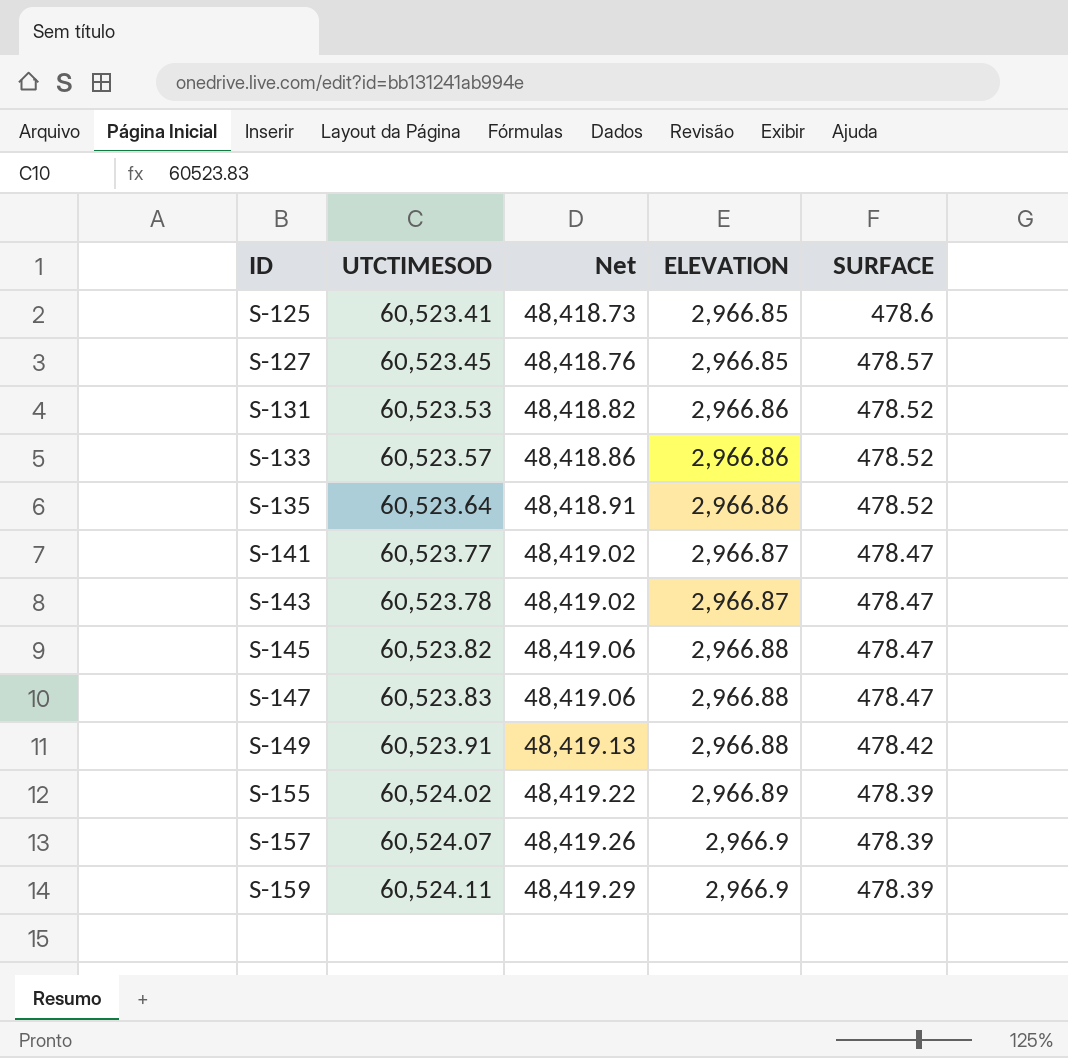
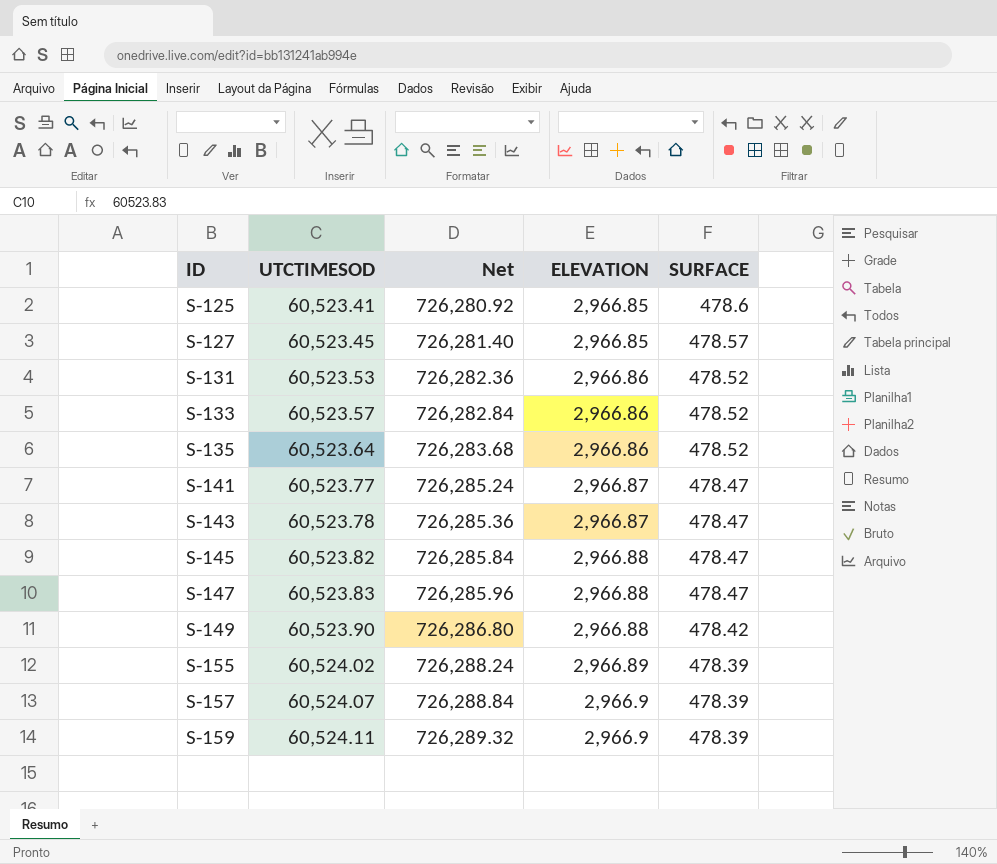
column Net | formula: [UTCTIMESOD] * 0.8 -> [UTCTIMESOD] * 12
S-149 | UTCTIMESOD: 60,523.91 -> 60,523.90

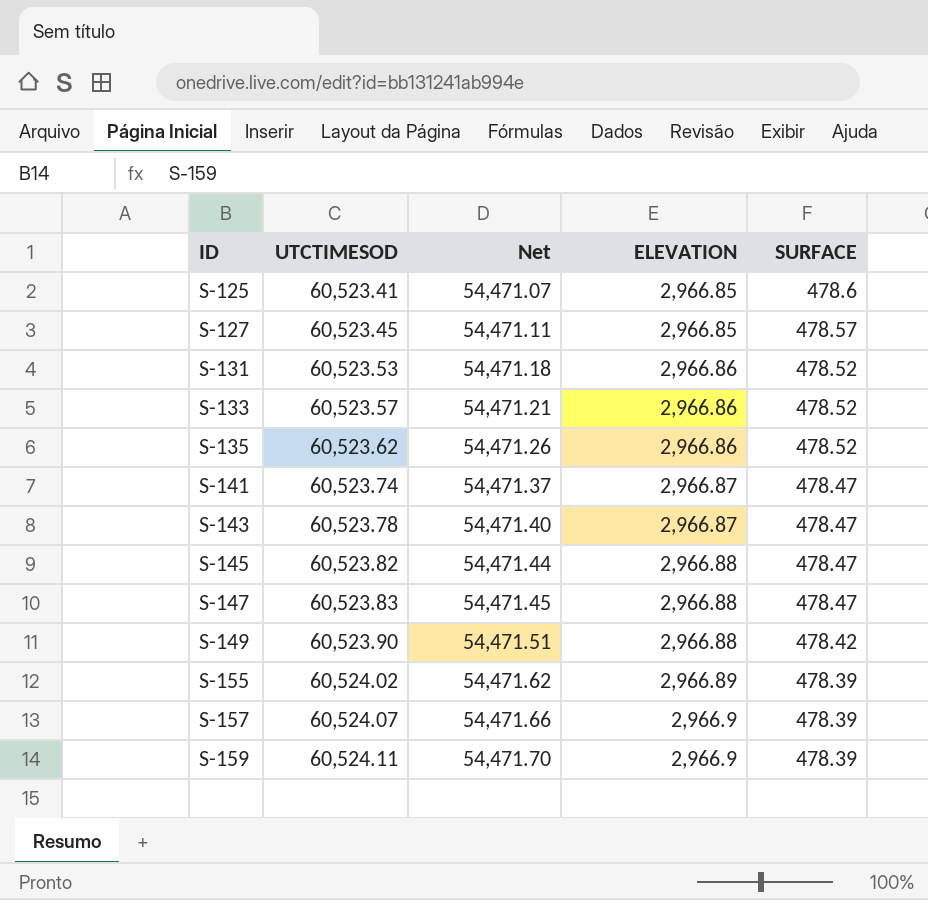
column Net | formula: [UTCTIMESOD] * 12 -> [UTCTIMESOD] * 0.9
S-135 | UTCTIMESOD: 60,523.64 -> 60,523.62
S-141 | UTCTIMESOD: 60,523.77 -> 60,523.74

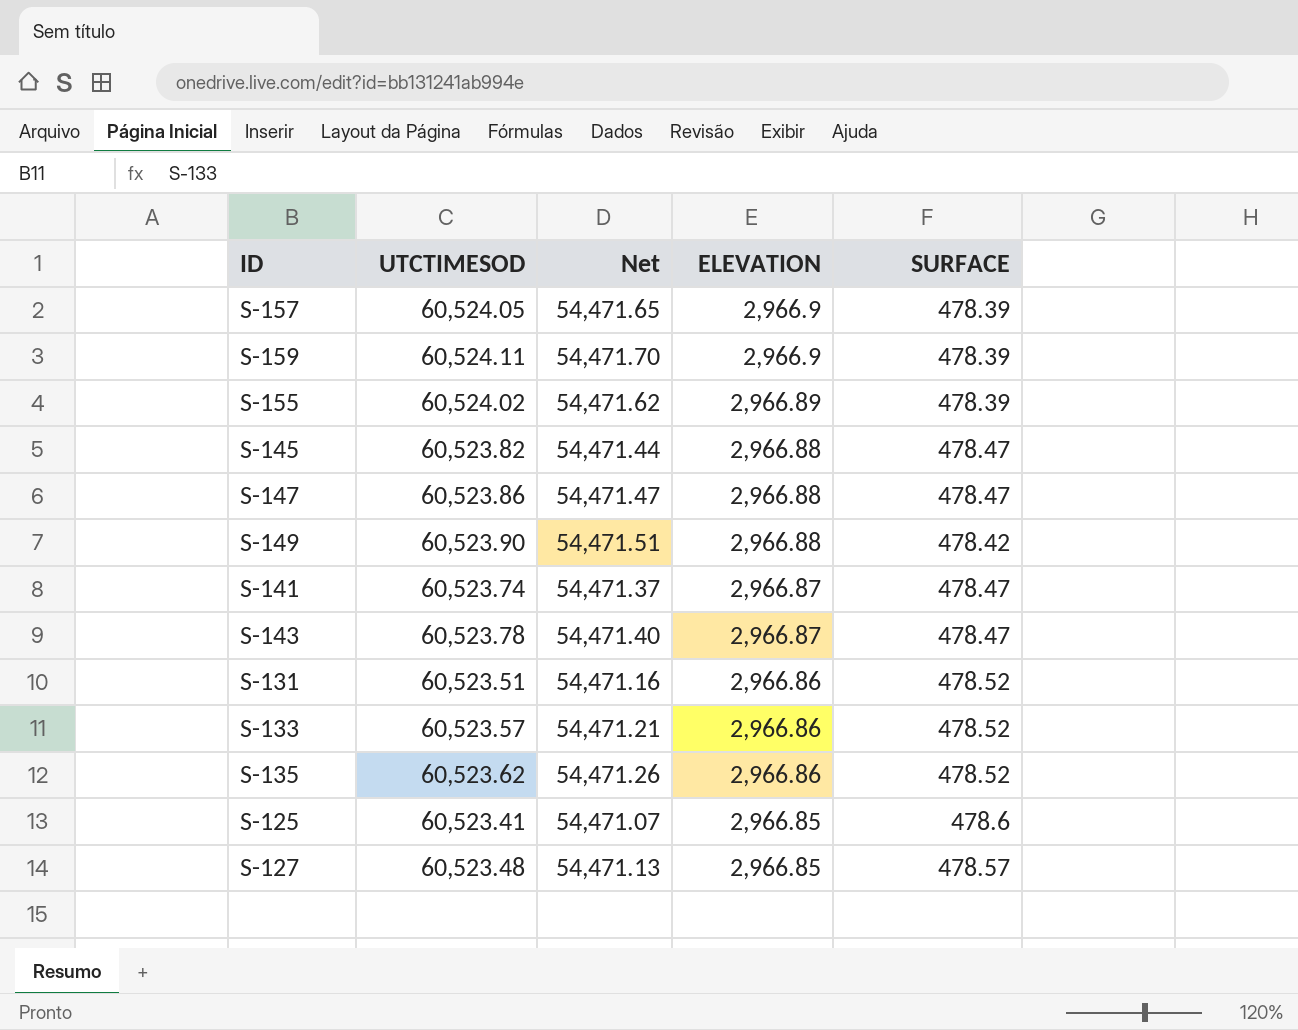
row order: ID ascending -> ELEVATION descending
S-157 | UTCTIMESOD: 60,524.07 -> 60,524.05
S-157 | Net: 54,471.66 -> 54,471.65
S-147 | UTCTIMESOD: 60,523.83 -> 60,523.86
S-147 | Net: 54,471.45 -> 54,471.47
S-131 | UTCTIMESOD: 60,523.53 -> 60,523.51
S-131 | Net: 54,471.18 -> 54,471.16
S-127 | UTCTIMESOD: 60,523.45 -> 60,523.48
S-127 | Net: 54,471.11 -> 54,471.13

